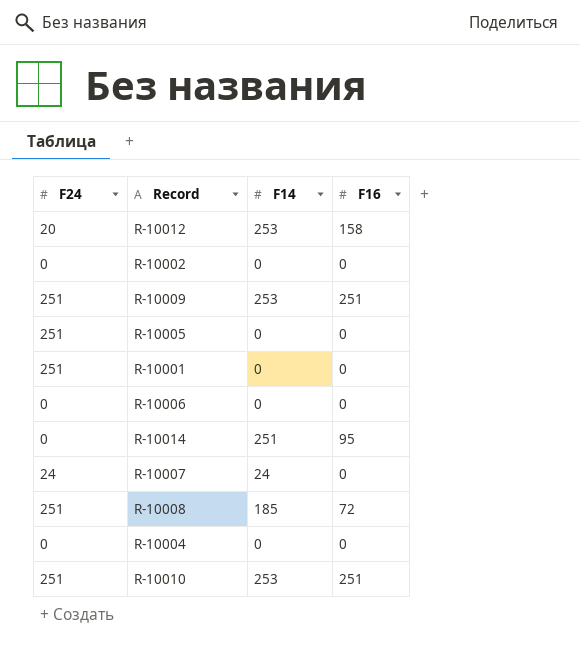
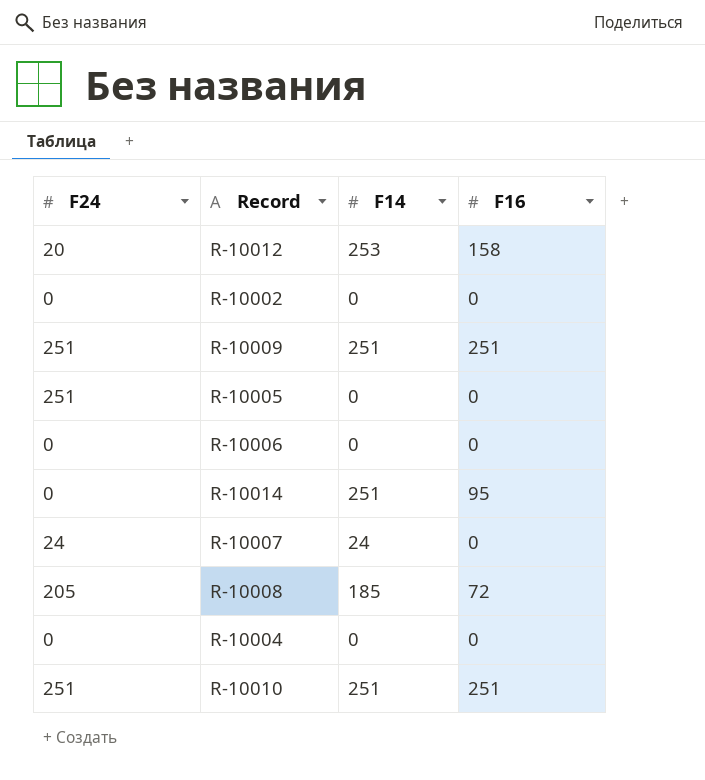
row R-10001: 251 | 0 | 0 -> none
R-10009 | F14: 253 -> 251
R-10008 | F24: 251 -> 205
R-10010 | F14: 253 -> 251

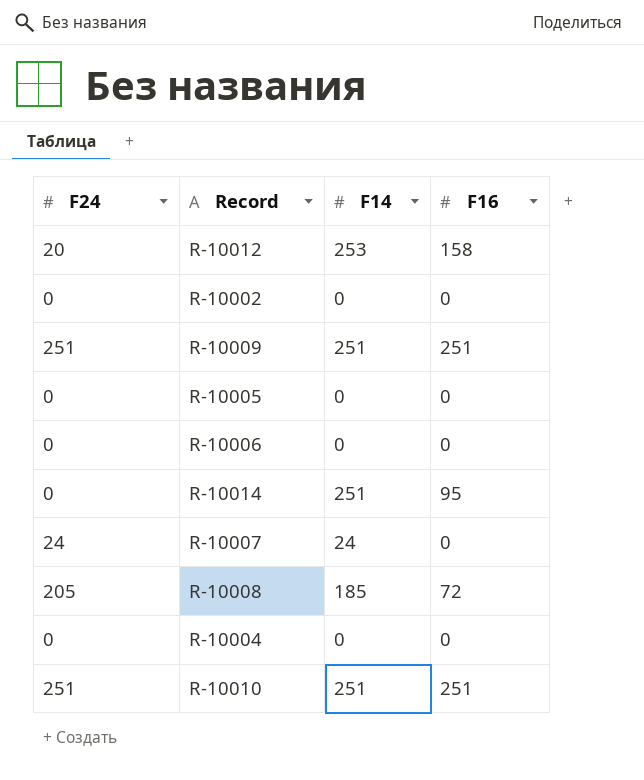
R-10005 | F24: 251 -> 0

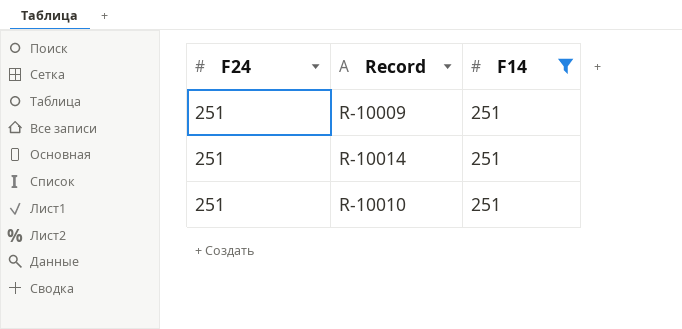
filter: none -> F14 = 251
column F16 | position: 4 -> none
R-10014 | F24: 0 -> 251

